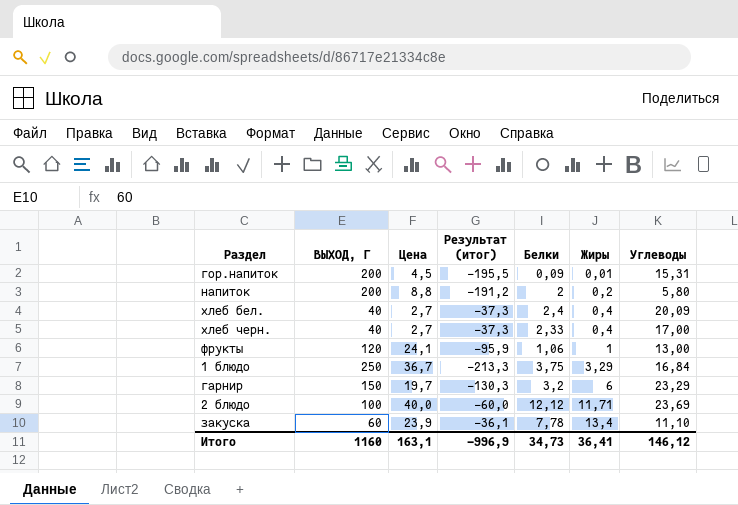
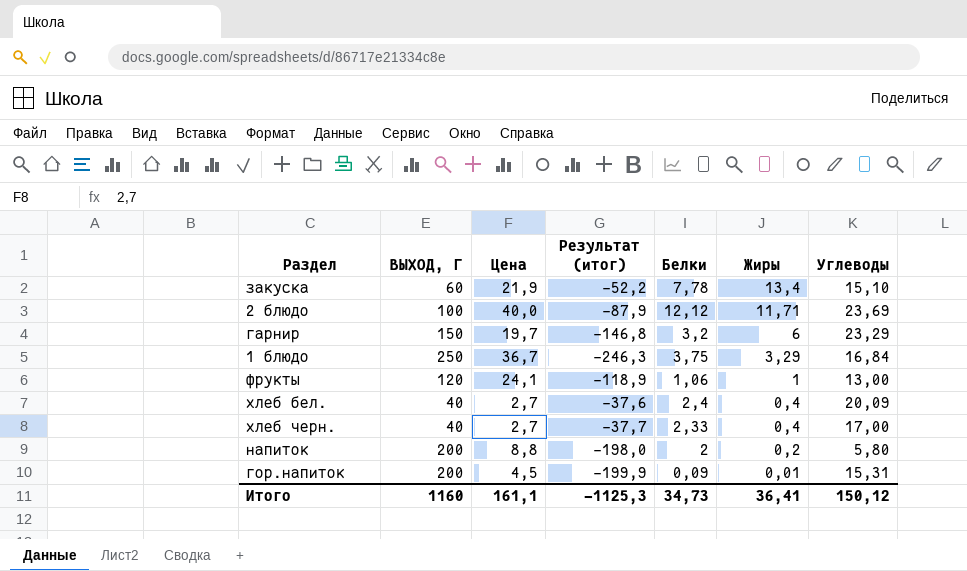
row order: Жиры ascending -> Жиры descending
column Результат (итог) | formula: [Цена] - [ВЫХОД, Г] -> [Белки] - [ВЫХОД, Г]
закуска | Цена: 23,9 -> 21,9
закуска | Углеводы: 11,10 -> 15,10
Итого | Цена: 163,1 -> 161,1
Итого | Результат (итог): -996,9 -> -1125,3
Итого | Углеводы: 146,12 -> 150,12

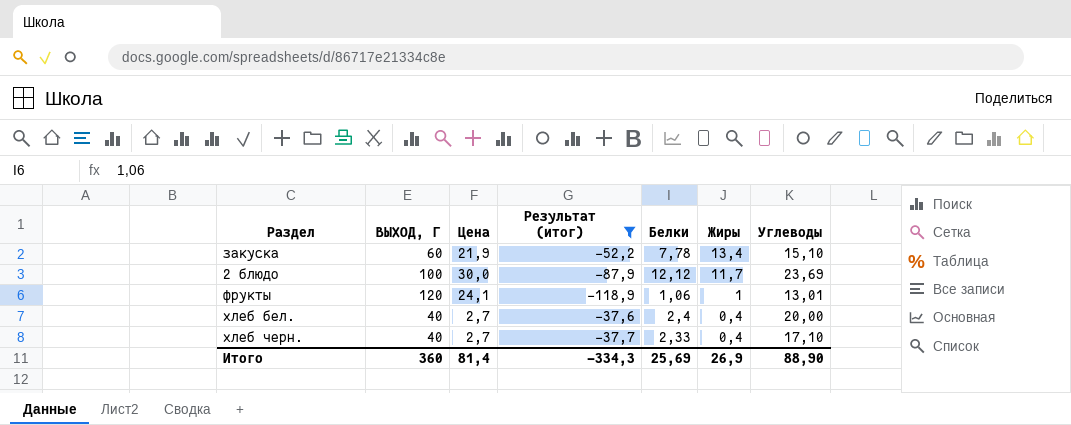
filter: none -> Результат (итог) >= -118,9
2 блюдо | Цена: 40,0 -> 30,0
2 блюдо | Жиры: 11,71 -> 11,7
фрукты | Углеводы: 13,00 -> 13,01
хлеб бел. | Углеводы: 20,09 -> 20,00
хлеб черн. | Углеводы: 17,00 -> 17,10
Итого | ВЫХОД, Г: 1160 -> 360
Итого | Цена: 161,1 -> 81,4
Итого | Результат (итог): -1125,3 -> -334,3
Итого | Белки: 34,73 -> 25,69
Итого | Жиры: 36,41 -> 26,9
Итого | Углеводы: 150,12 -> 88,90

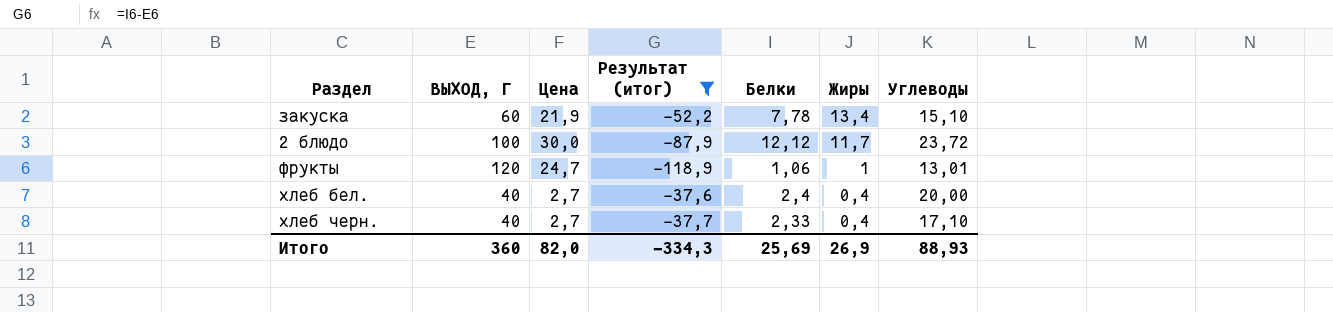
2 блюдо | Углеводы: 23,69 -> 23,72
фрукты | Цена: 24,1 -> 24,7
Итого | Цена: 81,4 -> 82,0
Итого | Углеводы: 88,90 -> 88,93

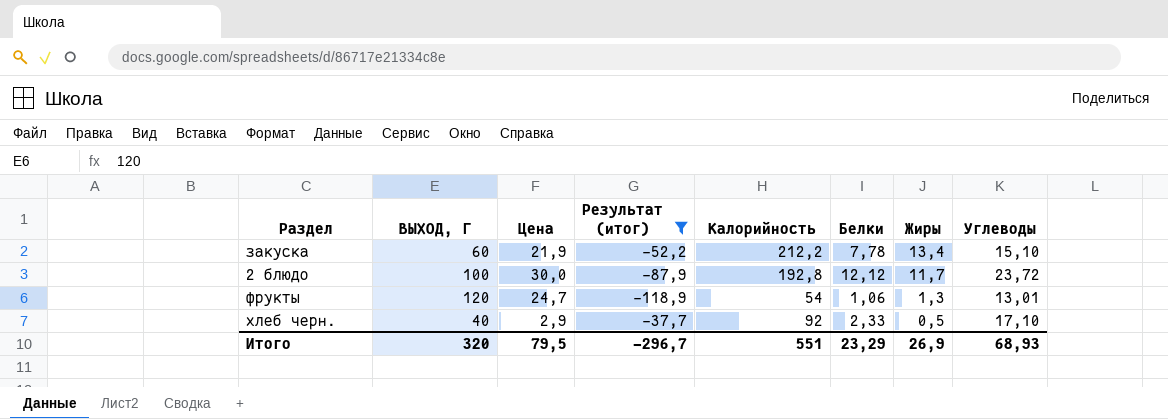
column Калорийность | position: none -> 5
row хлеб бел.: 40 | 2,7 | -37,6 | 2,4 | 0,4 | 20,00 -> none
фрукты | Жиры: 1 -> 1,3
хлеб черн. | Цена: 2,7 -> 2,9
хлеб черн. | Жиры: 0,4 -> 0,5
Итого | ВЫХОД, Г: 360 -> 320
Итого | Цена: 82,0 -> 79,5
Итого | Результат (итог): -334,3 -> -296,7
Итого | Белки: 25,69 -> 23,29
Итого | Углеводы: 88,93 -> 68,93

